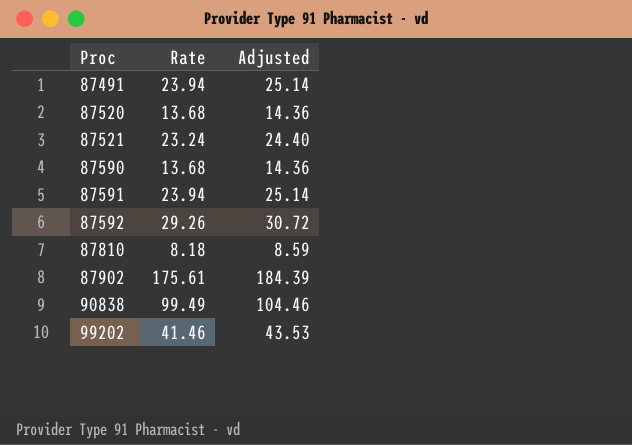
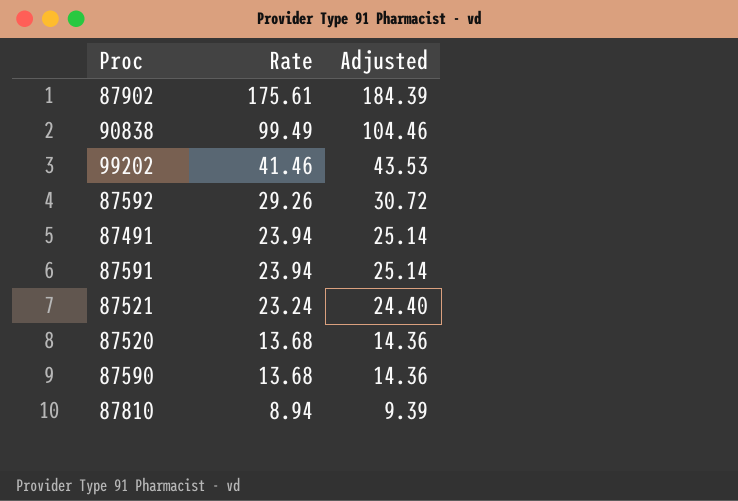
row order: Proc ascending -> Rate descending
87810 | Rate: 8.18 -> 8.94
87810 | Adjusted: 8.59 -> 9.39

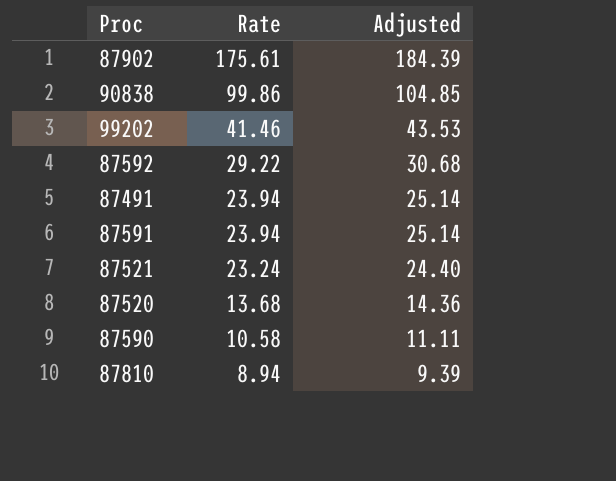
90838 | Rate: 99.49 -> 99.86
90838 | Adjusted: 104.46 -> 104.85
87592 | Rate: 29.26 -> 29.22
87592 | Adjusted: 30.72 -> 30.68
87590 | Rate: 13.68 -> 10.58
87590 | Adjusted: 14.36 -> 11.11

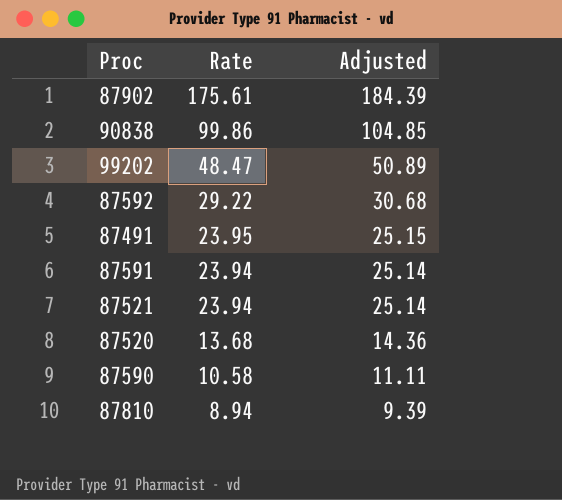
99202 | Rate: 41.46 -> 48.47
99202 | Adjusted: 43.53 -> 50.89
87491 | Rate: 23.94 -> 23.95
87491 | Adjusted: 25.14 -> 25.15
87521 | Rate: 23.24 -> 23.94
87521 | Adjusted: 24.40 -> 25.14

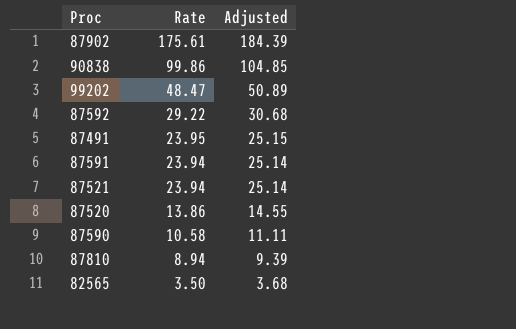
87520 | Rate: 13.68 -> 13.86
87520 | Adjusted: 14.36 -> 14.55
row 82565: none -> 3.50 | 3.68

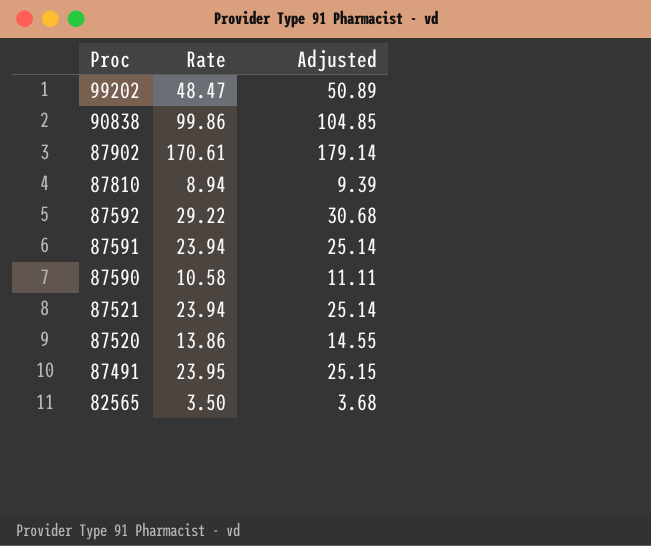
row order: Rate descending -> Proc descending
87902 | Rate: 175.61 -> 170.61
87902 | Adjusted: 184.39 -> 179.14

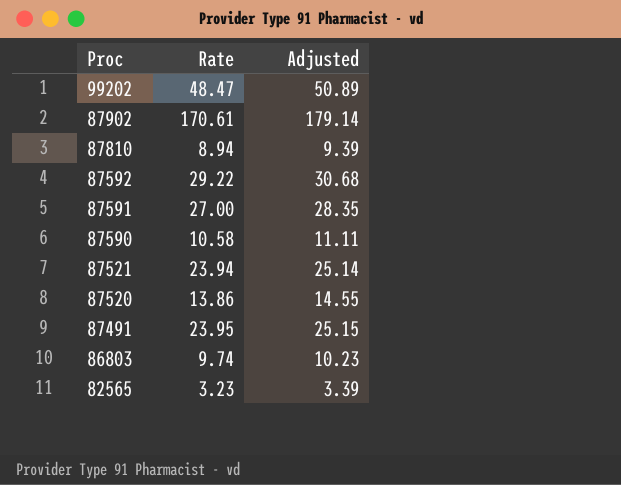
row 90838: 99.86 | 104.85 -> none
87591 | Rate: 23.94 -> 27.00
87591 | Adjusted: 25.14 -> 28.35
row 86803: none -> 9.74 | 10.23
82565 | Rate: 3.50 -> 3.23
82565 | Adjusted: 3.68 -> 3.39

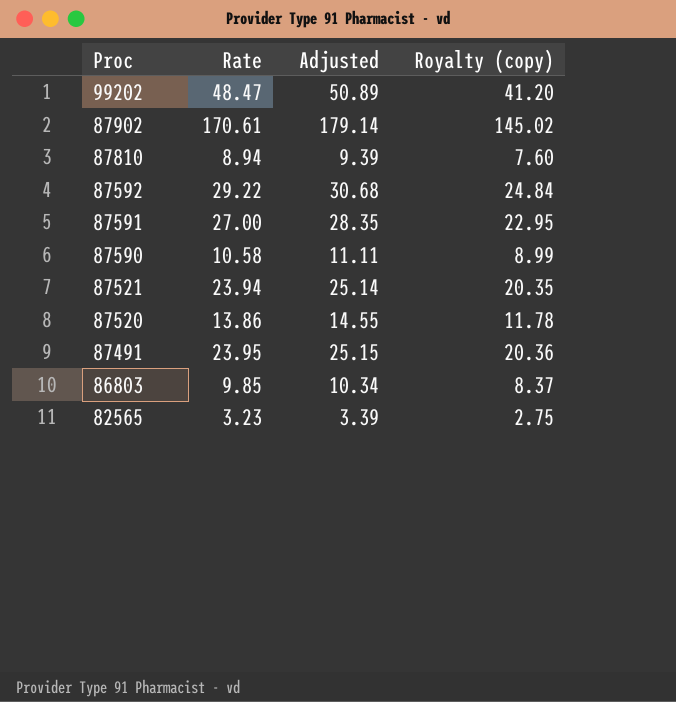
column Royalty (copy) | formula: none -> [Rate] * 0.85
86803 | Rate: 9.74 -> 9.85
86803 | Adjusted: 10.23 -> 10.34

